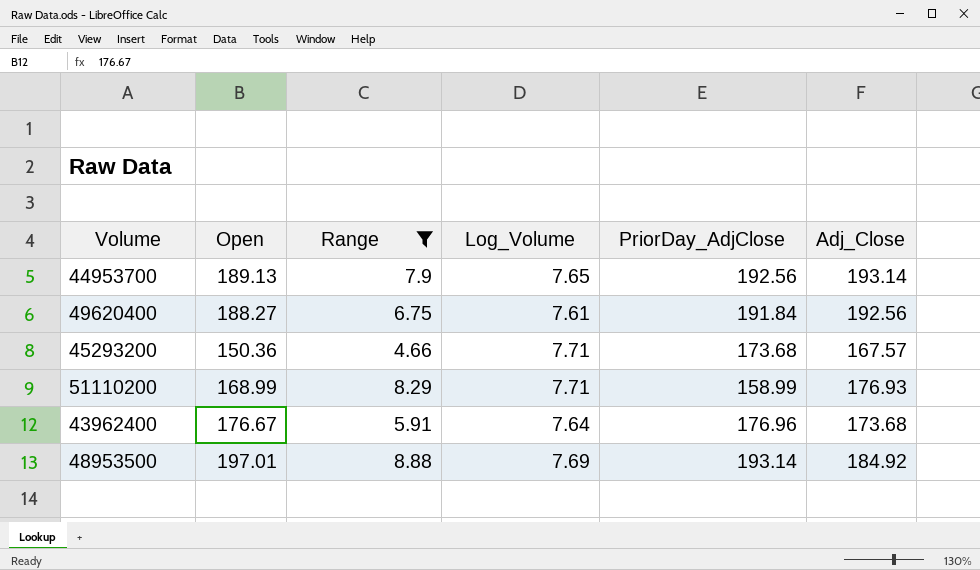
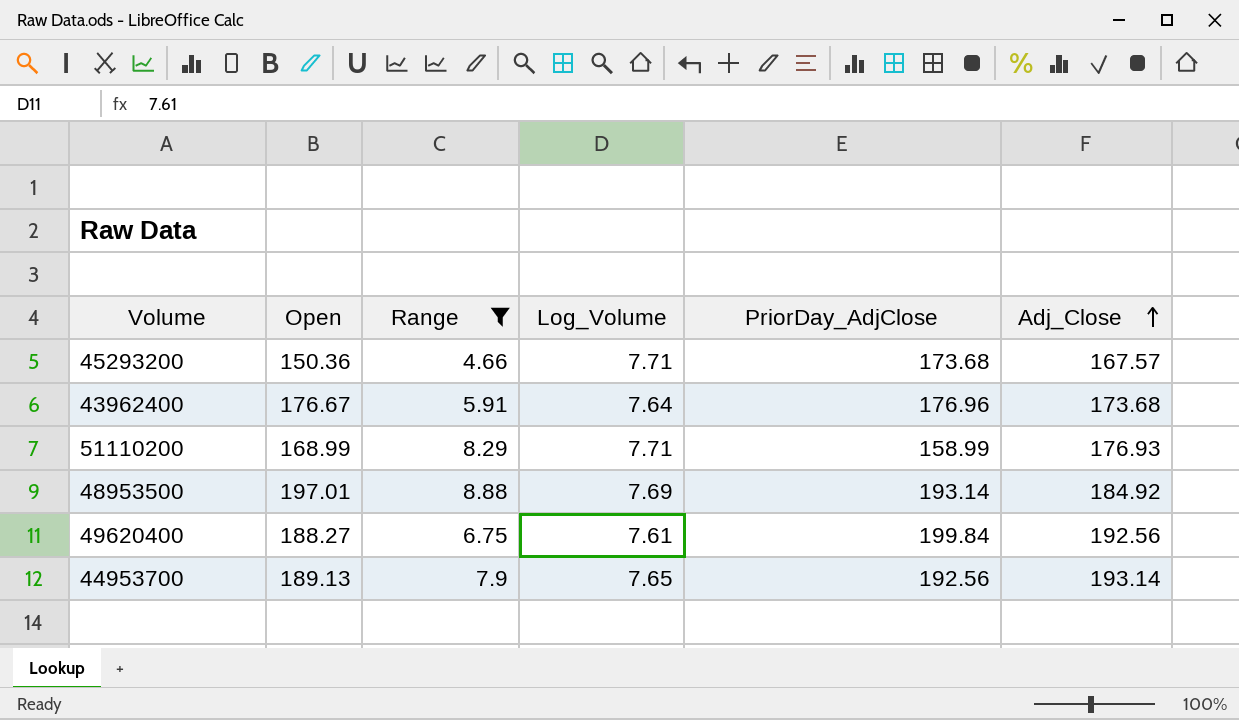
row order: none -> Adj_Close ascending
49620400 | PriorDay_AdjClose: 191.84 -> 199.84

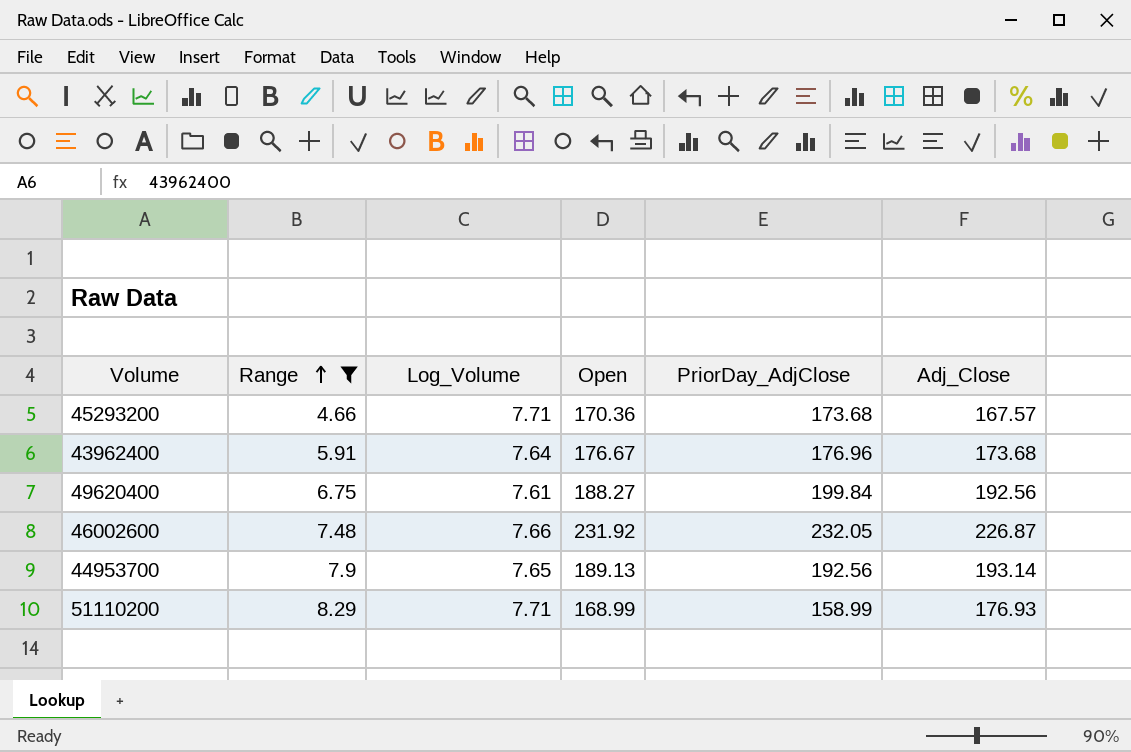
row order: Adj_Close ascending -> Range ascending
column Open | position: 2 -> 4
row 48953500: 197.01 | 8.88 | 7.69 | 193.14 | 184.92 -> none
45293200 | Open: 150.36 -> 170.36
row 46002600: none -> 7.48 | 7.66 | 231.92 | 232.05 | 226.87

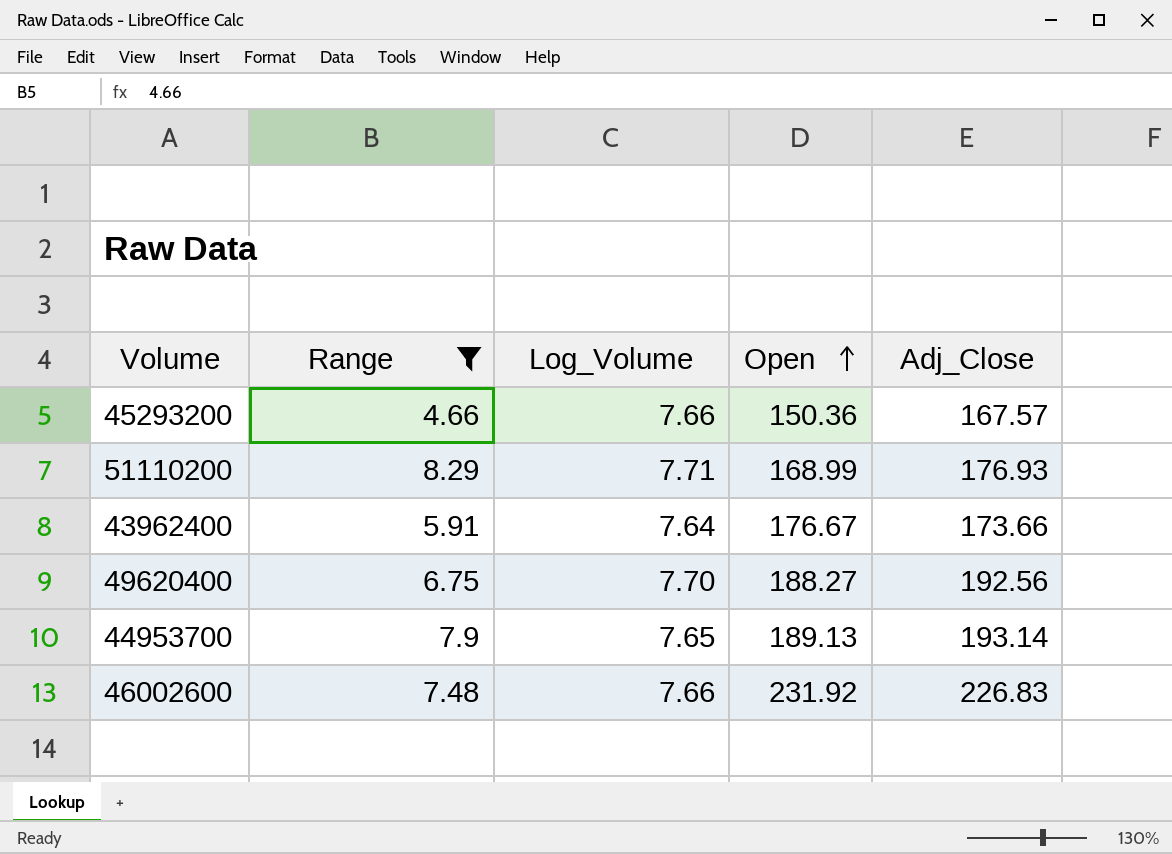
row order: Range ascending -> Open ascending
column PriorDay_AdjClose | position: 5 -> none
45293200 | Log_Volume: 7.71 -> 7.66
45293200 | Open: 170.36 -> 150.36
43962400 | Adj_Close: 173.68 -> 173.66
49620400 | Log_Volume: 7.61 -> 7.70
46002600 | Adj_Close: 226.87 -> 226.83

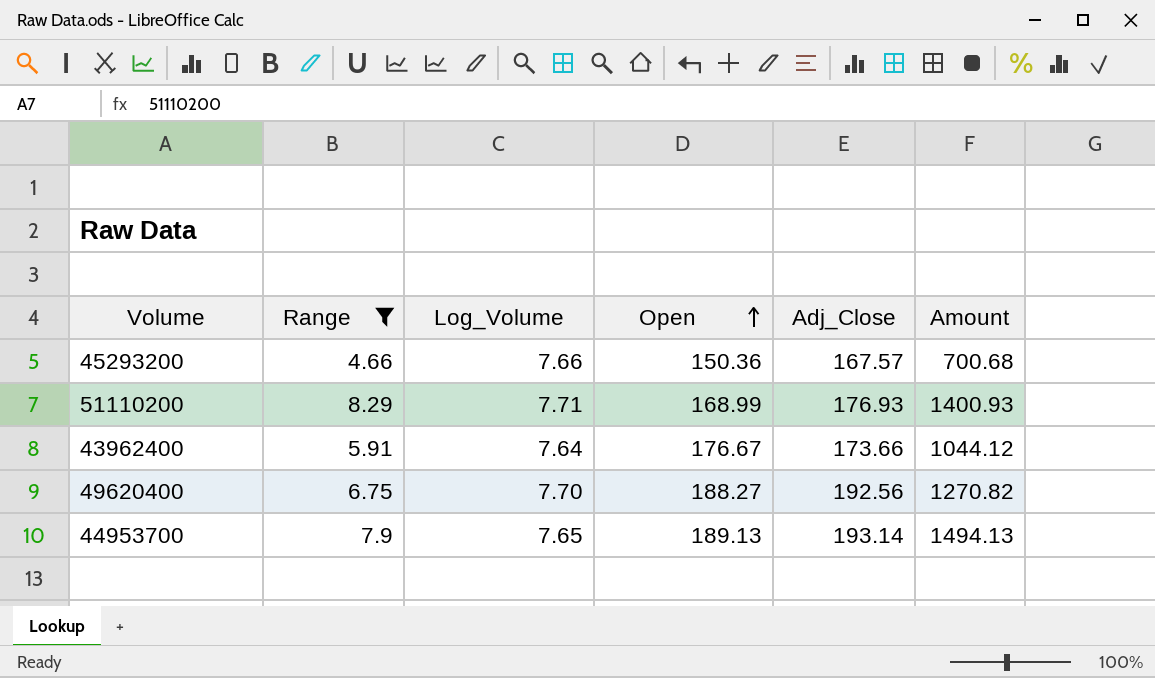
column Amount | formula: none -> [Range] * [Open]
row 46002600: 7.48 | 7.66 | 231.92 | 226.83 -> none

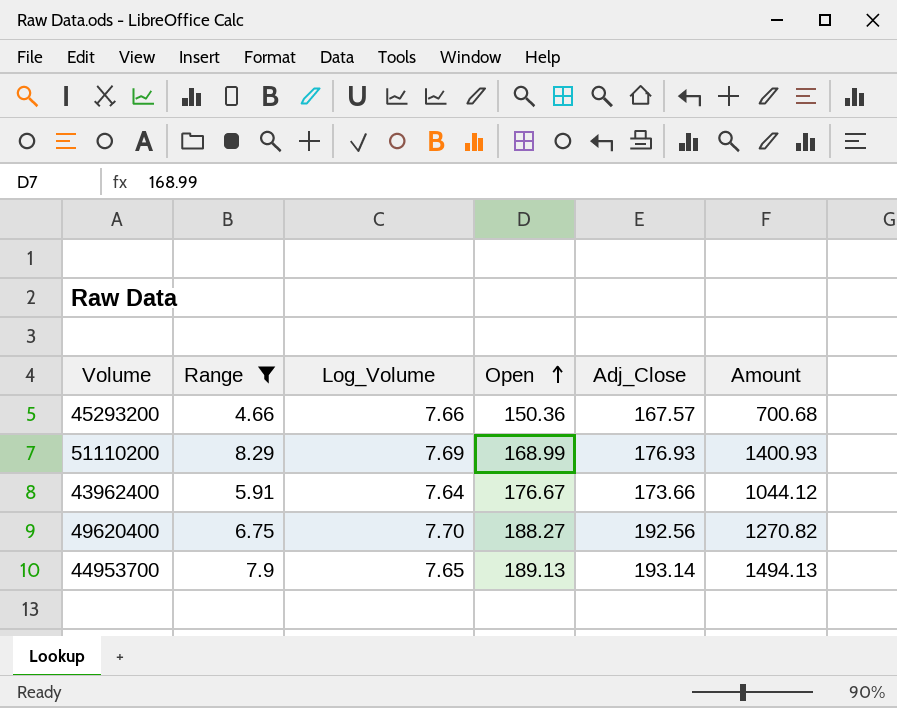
51110200 | Log_Volume: 7.71 -> 7.69

